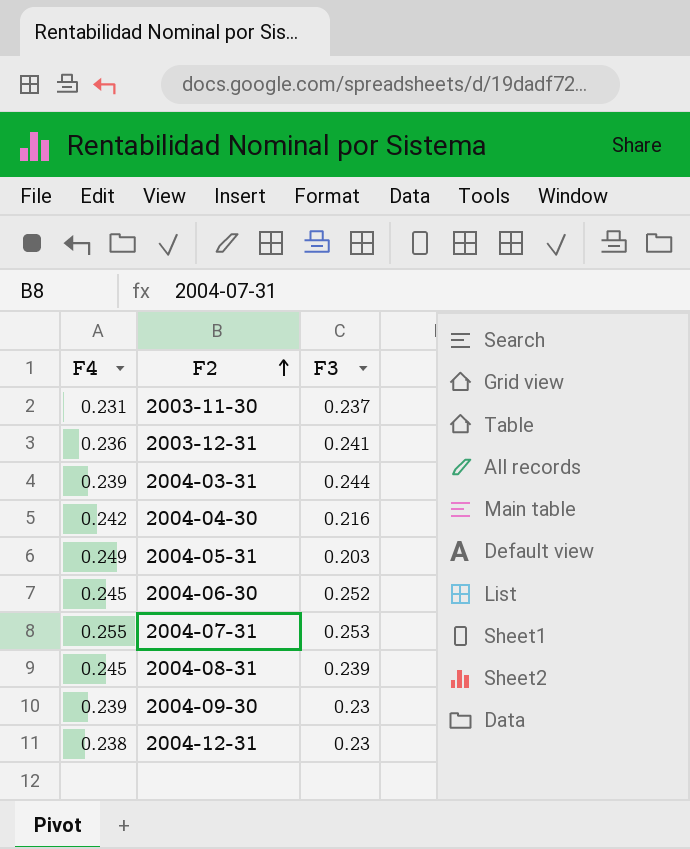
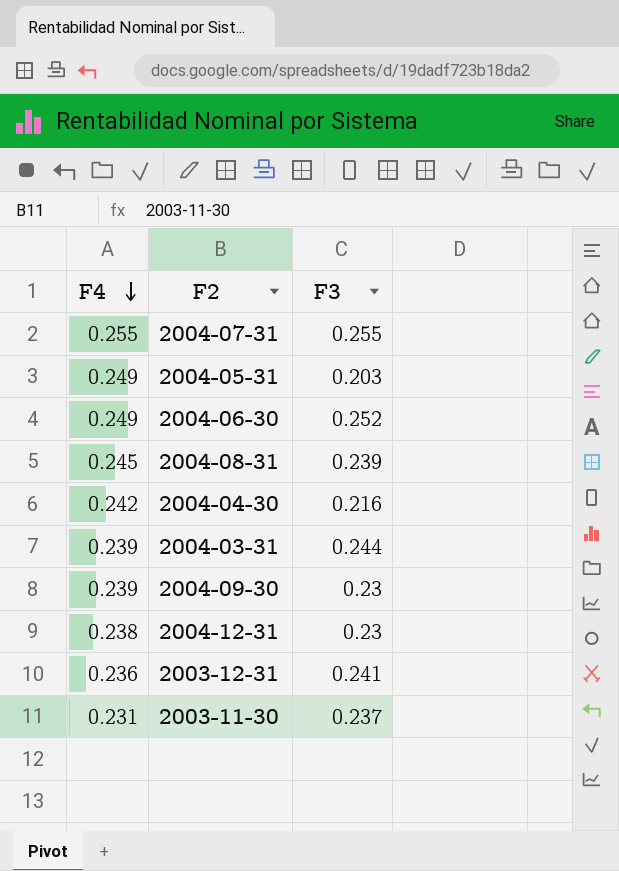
row order: F2 ascending -> F4 descending
2004-07-31 | F3: 0.253 -> 0.255
2004-06-30 | F4: 0.245 -> 0.249

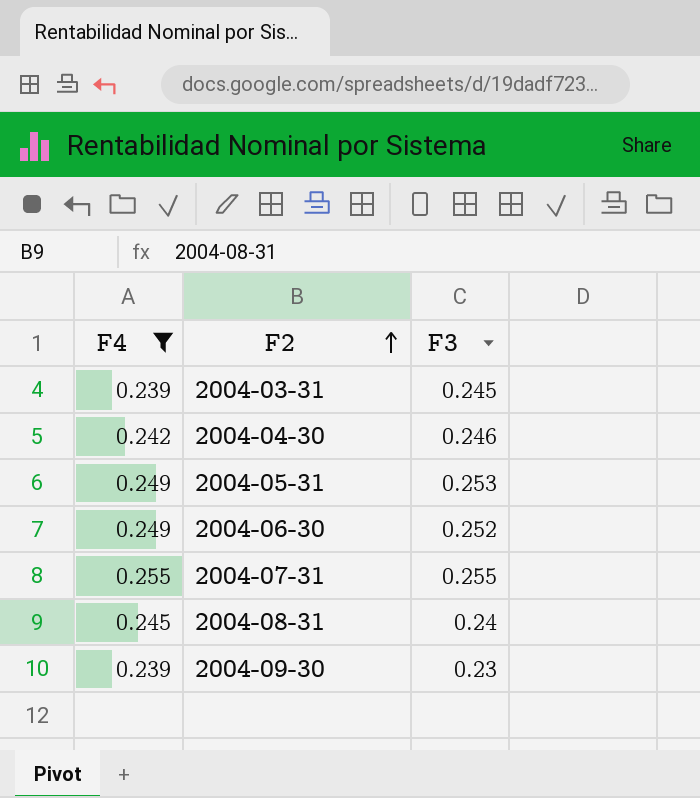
filter: none -> F4 >= 0.239
row order: F4 descending -> F2 ascending
2004-03-31 | F3: 0.244 -> 0.245
2004-04-30 | F3: 0.216 -> 0.246
2004-05-31 | F3: 0.203 -> 0.253
2004-08-31 | F3: 0.239 -> 0.24

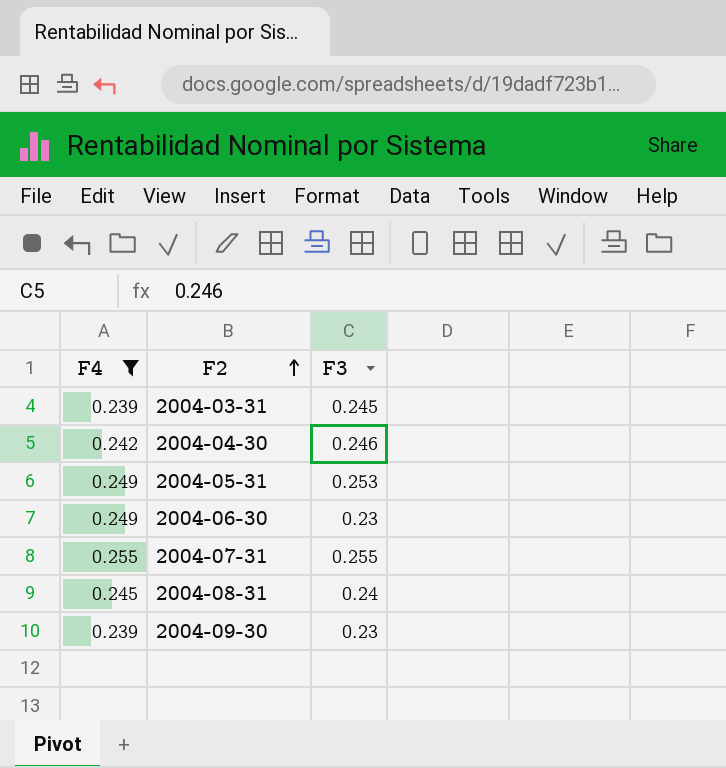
2004-06-30 | F3: 0.252 -> 0.23

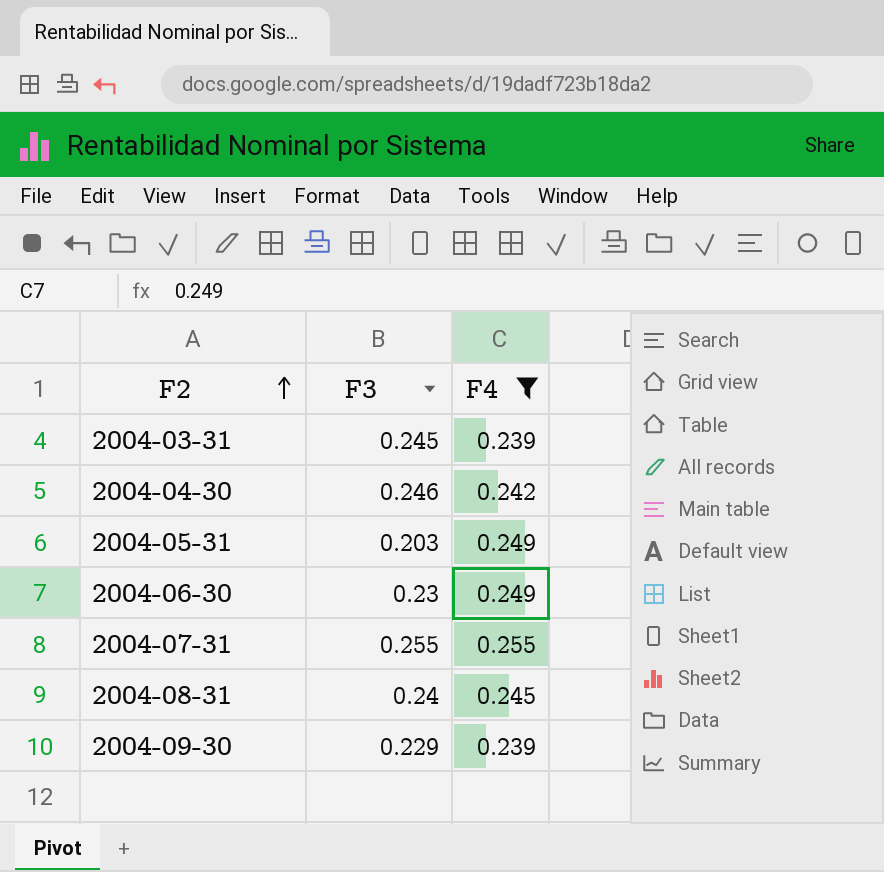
column F4 | position: 1 -> 3
2004-05-31 | F3: 0.253 -> 0.203
2004-09-30 | F3: 0.23 -> 0.229

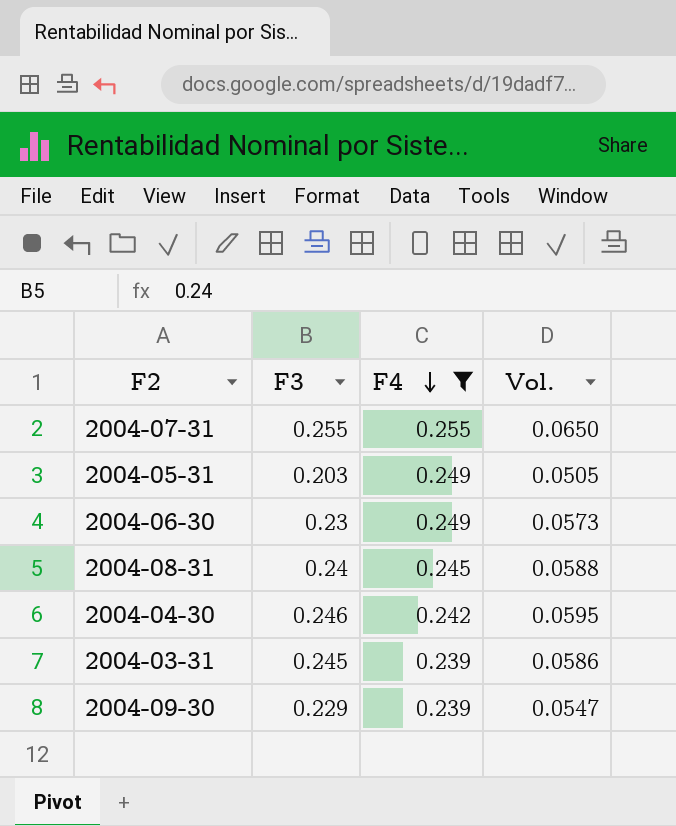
row order: F2 ascending -> F4 descending
column Vol. | formula: none -> [F3] * [F4]

